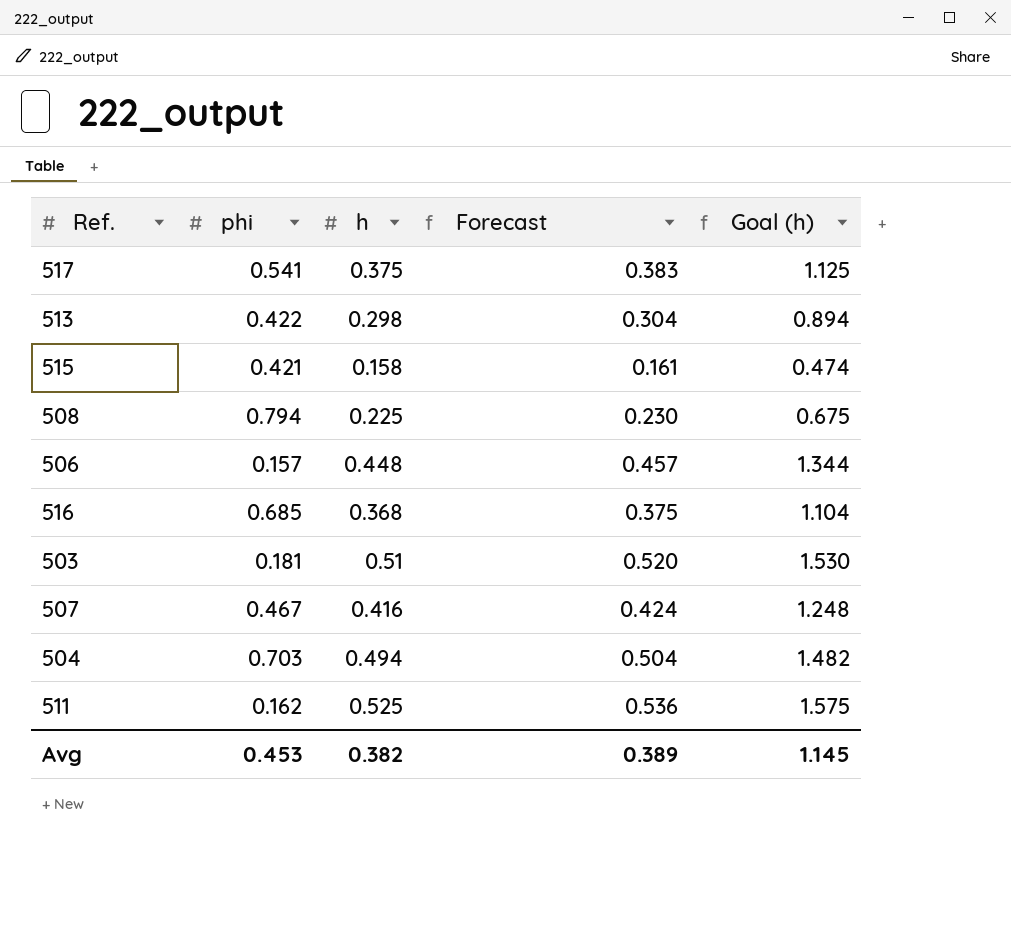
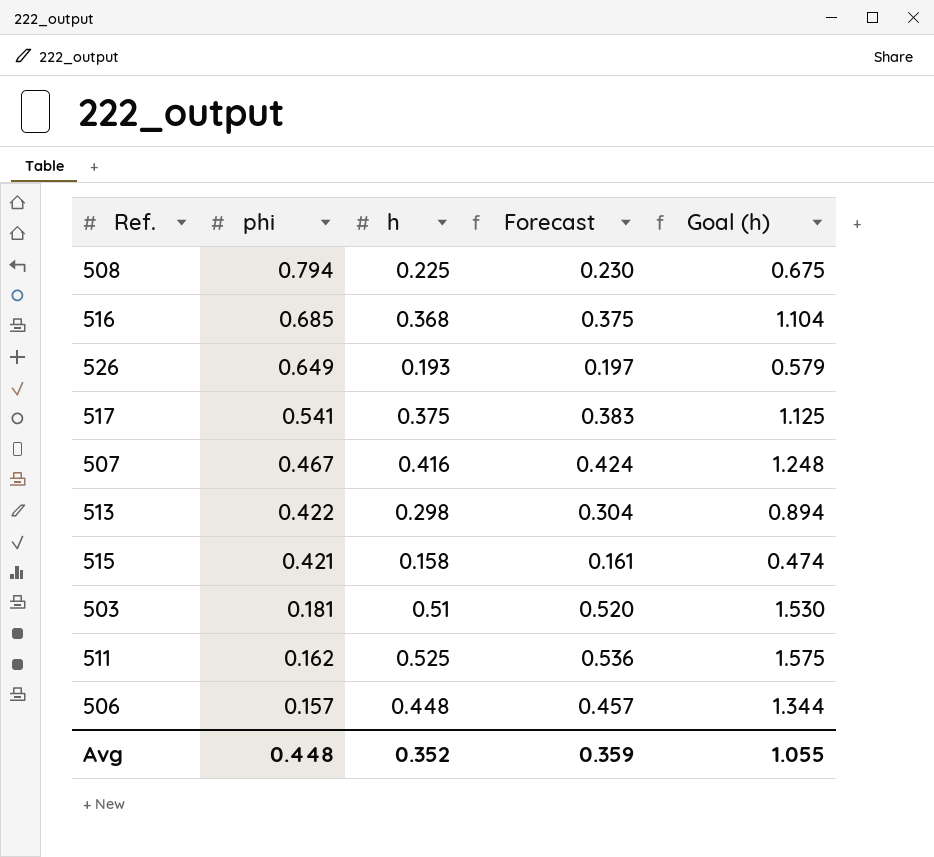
row order: none -> phi descending
row 504: 0.703 | 0.494 | 0.504 | 1.482 -> none
row 526: none -> 0.649 | 0.193 | 0.197 | 0.579
Avg | phi: 0.453 -> 0.448
Avg | h: 0.382 -> 0.352
Avg | Forecast: 0.389 -> 0.359
Avg | Goal (h): 1.145 -> 1.055

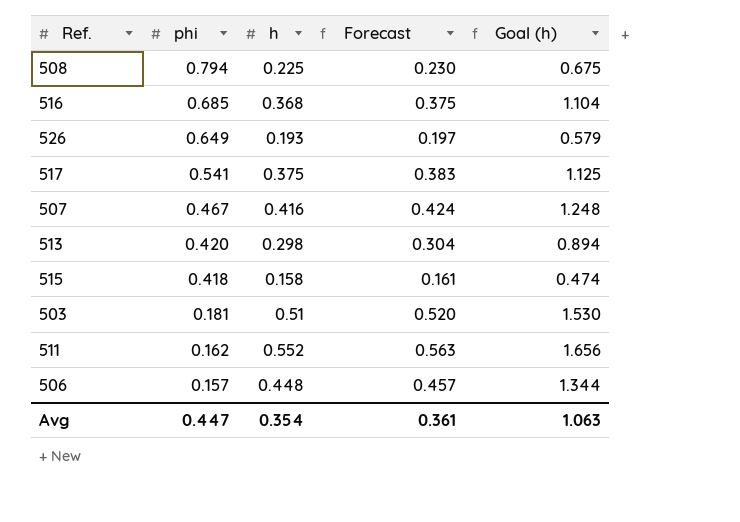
513 | phi: 0.422 -> 0.420
515 | phi: 0.421 -> 0.418
511 | h: 0.525 -> 0.552
511 | Forecast: 0.536 -> 0.563
511 | Goal (h): 1.575 -> 1.656
Avg | phi: 0.448 -> 0.447
Avg | h: 0.352 -> 0.354
Avg | Forecast: 0.359 -> 0.361
Avg | Goal (h): 1.055 -> 1.063

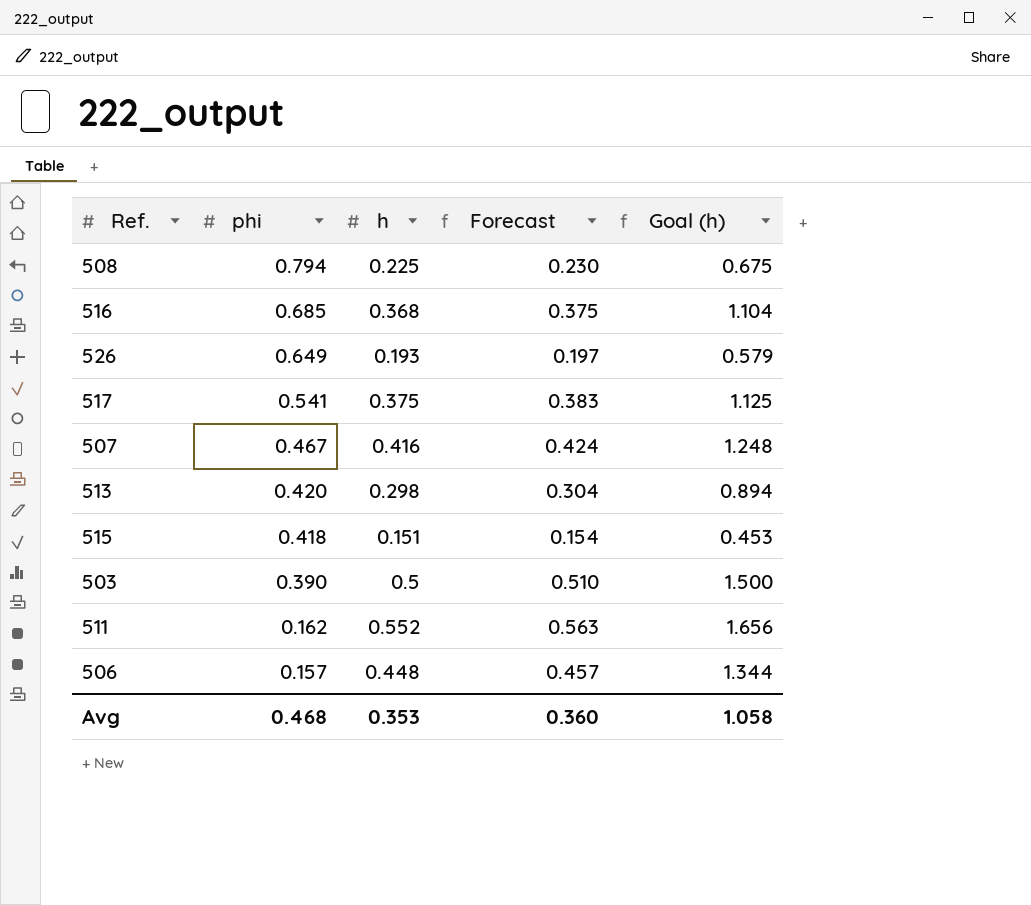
515 | h: 0.158 -> 0.151
515 | Forecast: 0.161 -> 0.154
515 | Goal (h): 0.474 -> 0.453
503 | phi: 0.181 -> 0.390
503 | h: 0.51 -> 0.5
503 | Forecast: 0.520 -> 0.510
503 | Goal (h): 1.530 -> 1.500
Avg | phi: 0.447 -> 0.468
Avg | h: 0.354 -> 0.353
Avg | Forecast: 0.361 -> 0.360
Avg | Goal (h): 1.063 -> 1.058

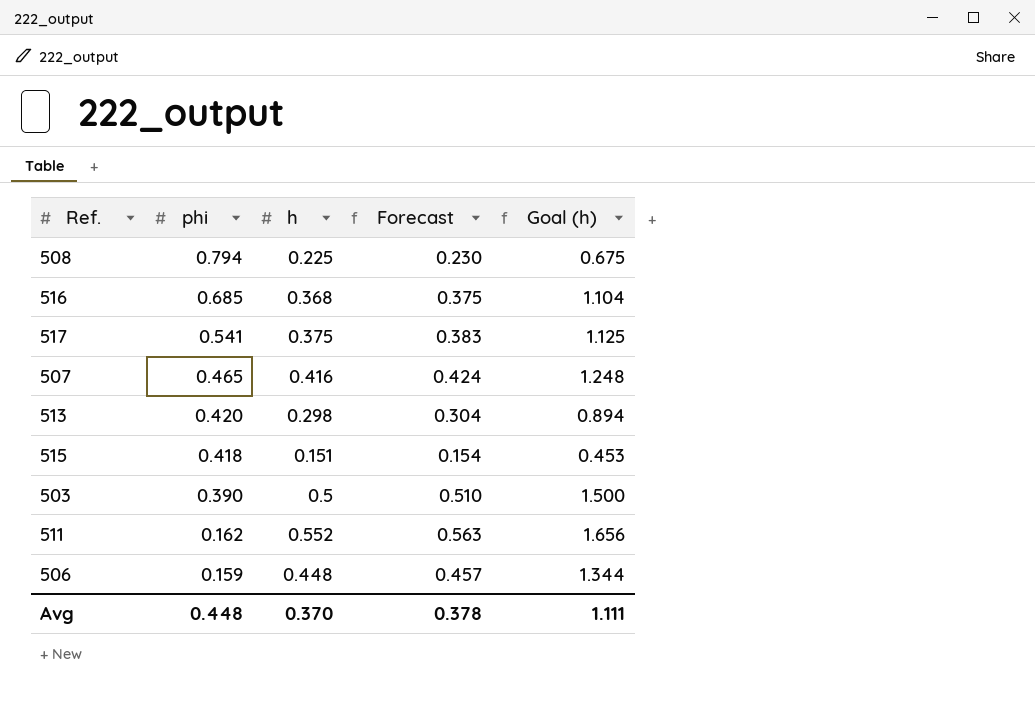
row 526: 0.649 | 0.193 | 0.197 | 0.579 -> none
507 | phi: 0.467 -> 0.465
506 | phi: 0.157 -> 0.159
Avg | phi: 0.468 -> 0.448
Avg | h: 0.353 -> 0.370
Avg | Forecast: 0.360 -> 0.378
Avg | Goal (h): 1.058 -> 1.111

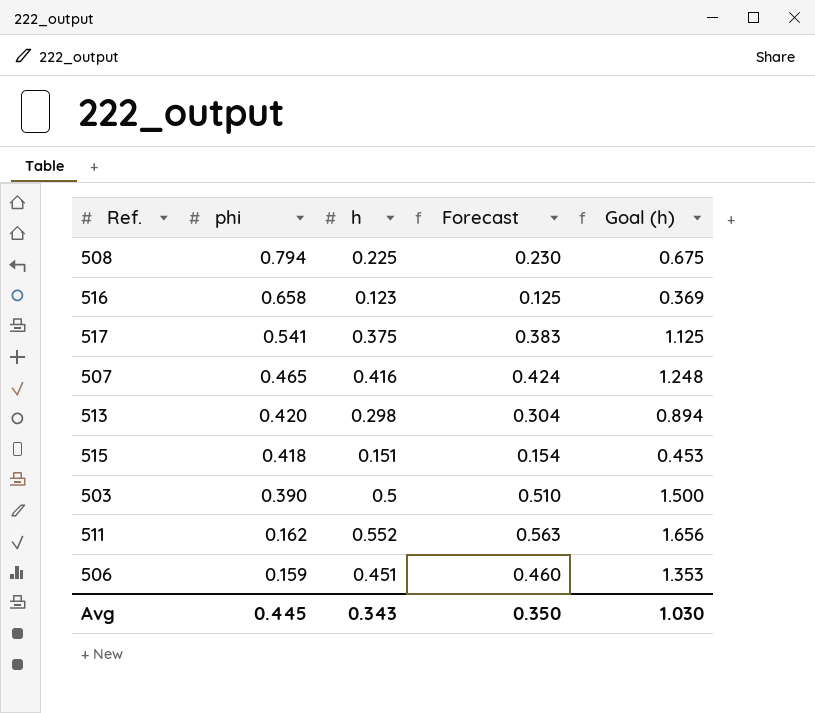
516 | phi: 0.685 -> 0.658
516 | h: 0.368 -> 0.123
516 | Forecast: 0.375 -> 0.125
516 | Goal (h): 1.104 -> 0.369
506 | h: 0.448 -> 0.451
506 | Forecast: 0.457 -> 0.460
506 | Goal (h): 1.344 -> 1.353
Avg | phi: 0.448 -> 0.445
Avg | h: 0.370 -> 0.343
Avg | Forecast: 0.378 -> 0.350
Avg | Goal (h): 1.111 -> 1.030

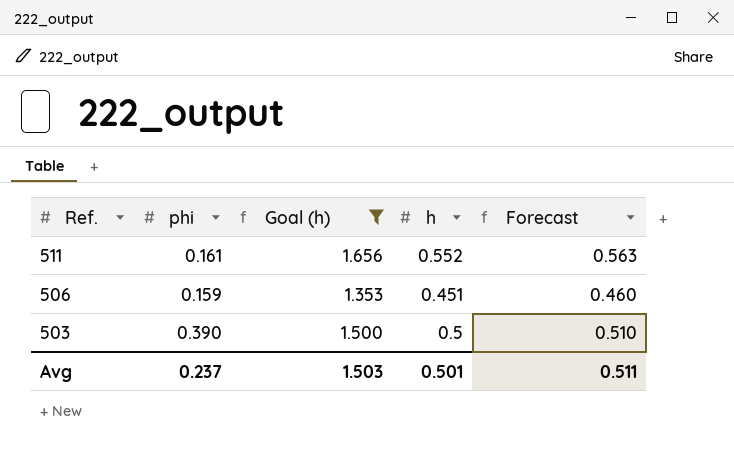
filter: none -> Goal (h) >= 1.353
row order: phi descending -> Ref. descending
column Goal (h) | position: 5 -> 3
511 | phi: 0.162 -> 0.161
Avg | phi: 0.445 -> 0.237
Avg | Goal (h): 1.030 -> 1.503
Avg | h: 0.343 -> 0.501
Avg | Forecast: 0.350 -> 0.511

